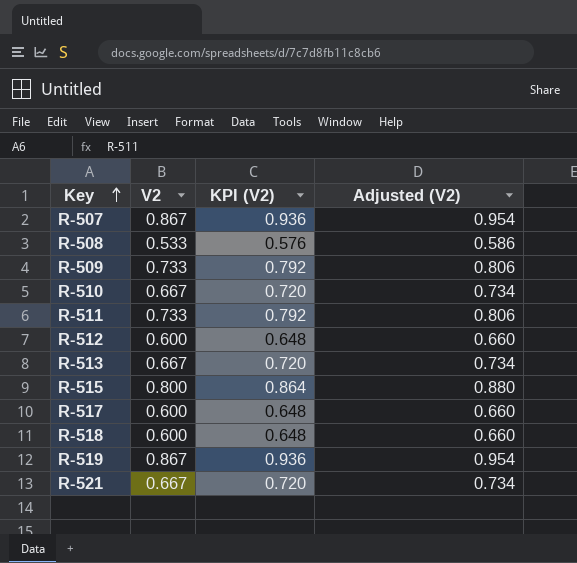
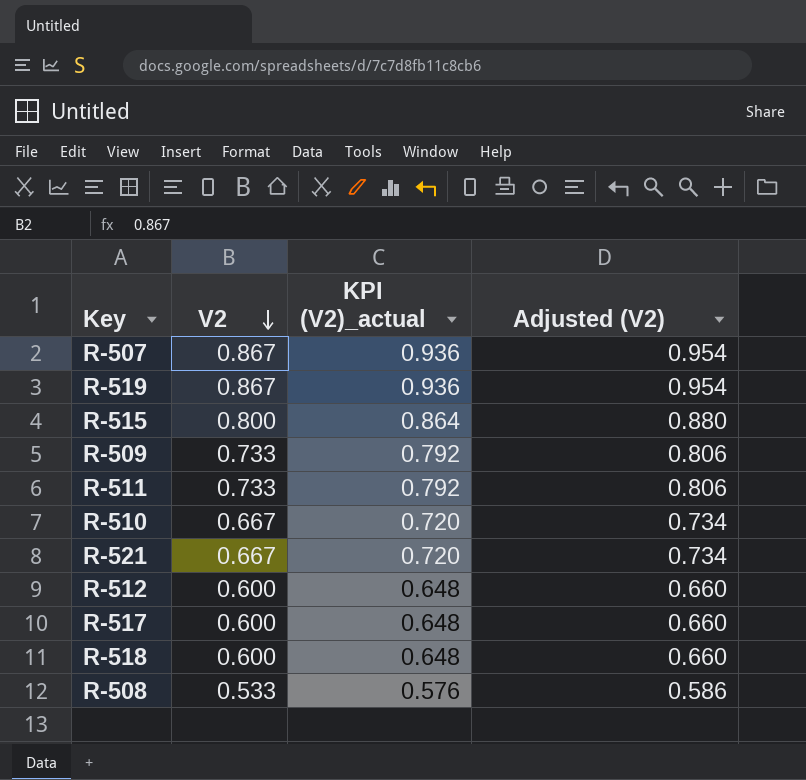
row order: Key ascending -> V2 descending
column name: KPI (V2) -> KPI (V2)_actual
row R-513: 0.667 | 0.720 | 0.734 -> none

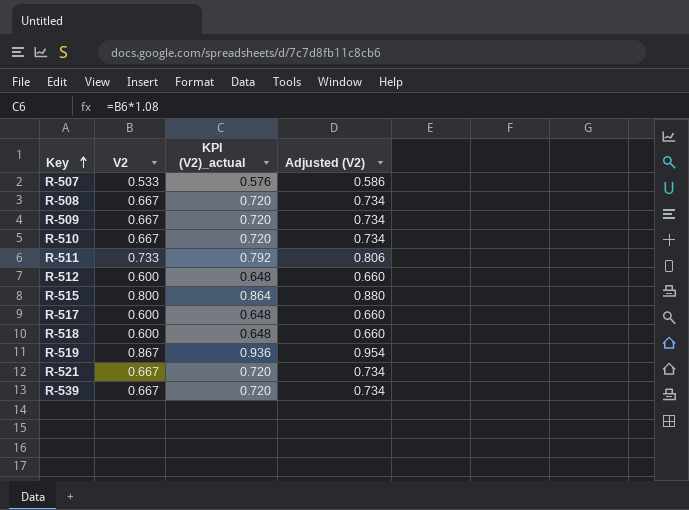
row order: V2 descending -> Key ascending
R-507 | V2: 0.867 -> 0.533
R-507 | KPI (V2)_actual: 0.936 -> 0.576
R-507 | Adjusted (V2): 0.954 -> 0.586
R-508 | V2: 0.533 -> 0.667
R-508 | KPI (V2)_actual: 0.576 -> 0.720
R-508 | Adjusted (V2): 0.586 -> 0.734
R-509 | V2: 0.733 -> 0.667
R-509 | KPI (V2)_actual: 0.792 -> 0.720
R-509 | Adjusted (V2): 0.806 -> 0.734
row R-539: none -> 0.667 | 0.720 | 0.734

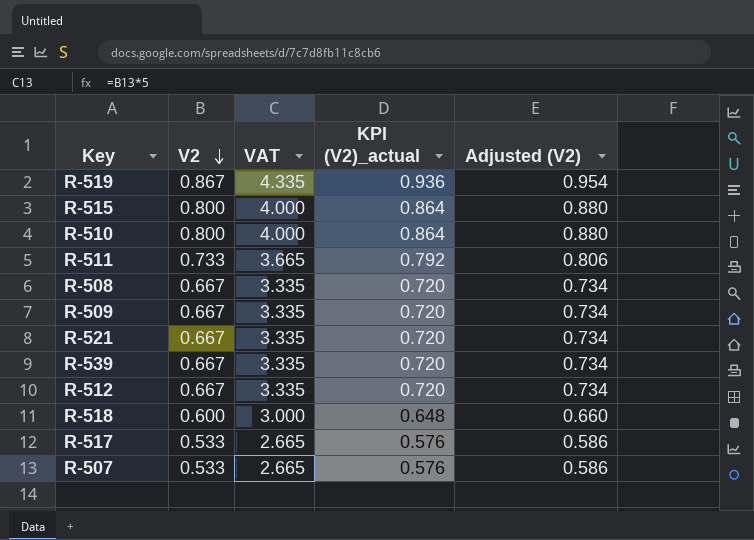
row order: Key ascending -> V2 descending
column VAT | formula: none -> [V2] * 5
R-510 | V2: 0.667 -> 0.800
R-510 | KPI (V2)_actual: 0.720 -> 0.864
R-510 | Adjusted (V2): 0.734 -> 0.880
R-512 | V2: 0.600 -> 0.667
R-512 | KPI (V2)_actual: 0.648 -> 0.720
R-512 | Adjusted (V2): 0.660 -> 0.734
R-517 | V2: 0.600 -> 0.533
R-517 | KPI (V2)_actual: 0.648 -> 0.576
R-517 | Adjusted (V2): 0.660 -> 0.586

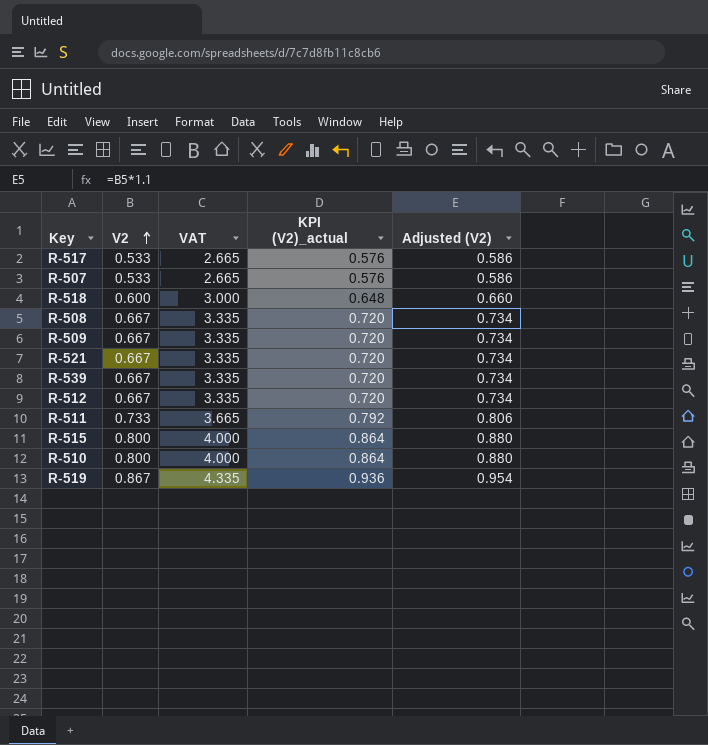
row order: V2 descending -> V2 ascending

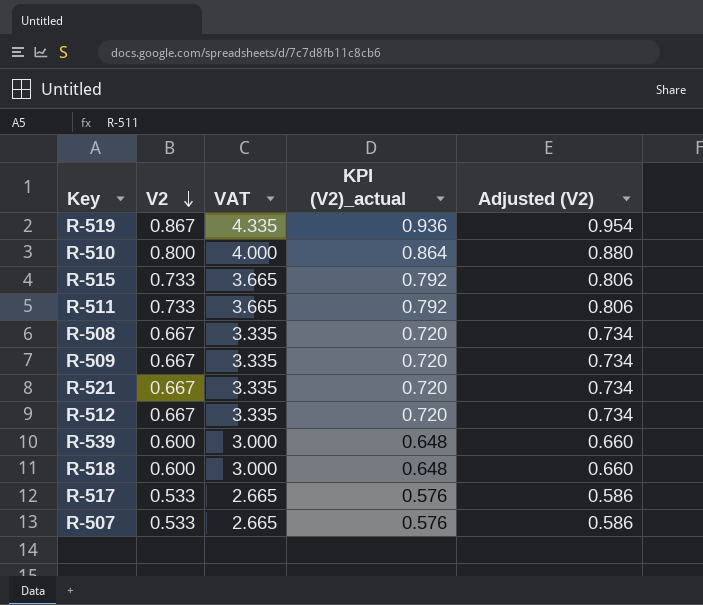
row order: V2 ascending -> V2 descending
R-515 | V2: 0.800 -> 0.733
R-515 | VAT: 4.000 -> 3.665
R-515 | KPI (V2)_actual: 0.864 -> 0.792
R-515 | Adjusted (V2): 0.880 -> 0.806
R-539 | V2: 0.667 -> 0.600
R-539 | VAT: 3.335 -> 3.000
R-539 | KPI (V2)_actual: 0.720 -> 0.648
R-539 | Adjusted (V2): 0.734 -> 0.660

